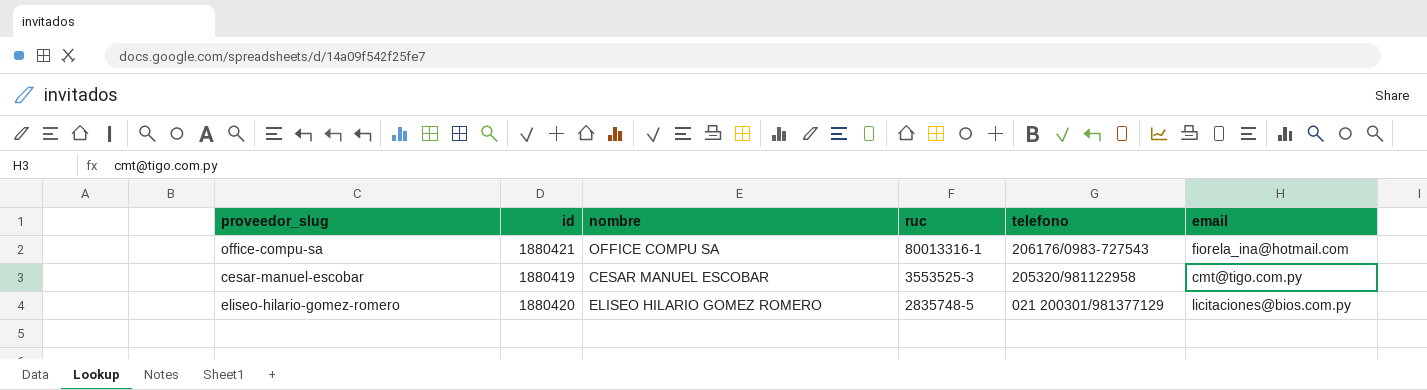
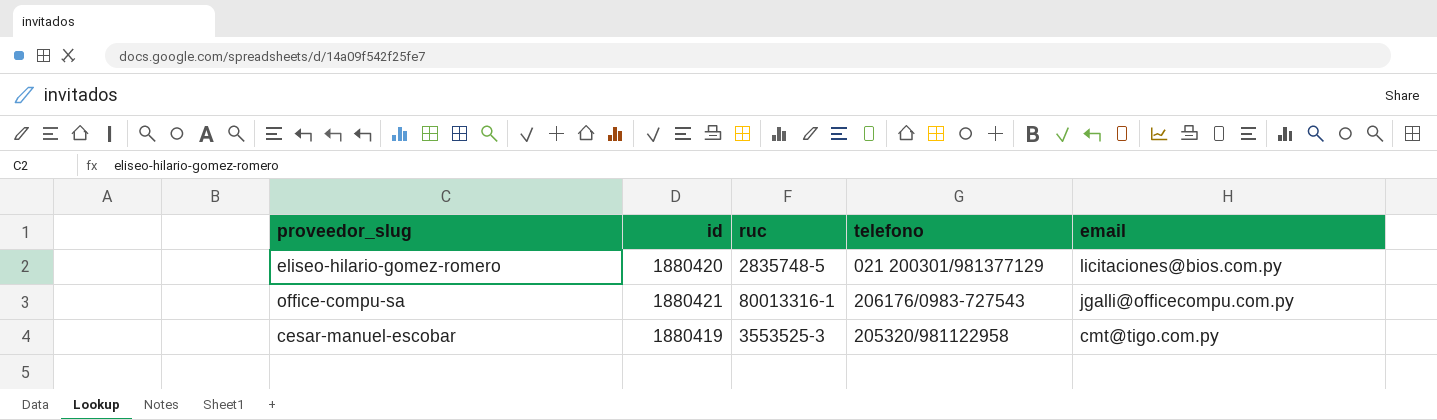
row order: ruc descending -> email descending
column nombre | position: 3 -> none
office-compu-sa | email: fiorela_ina@hotmail.com -> jgalli@officecompu.com.py

